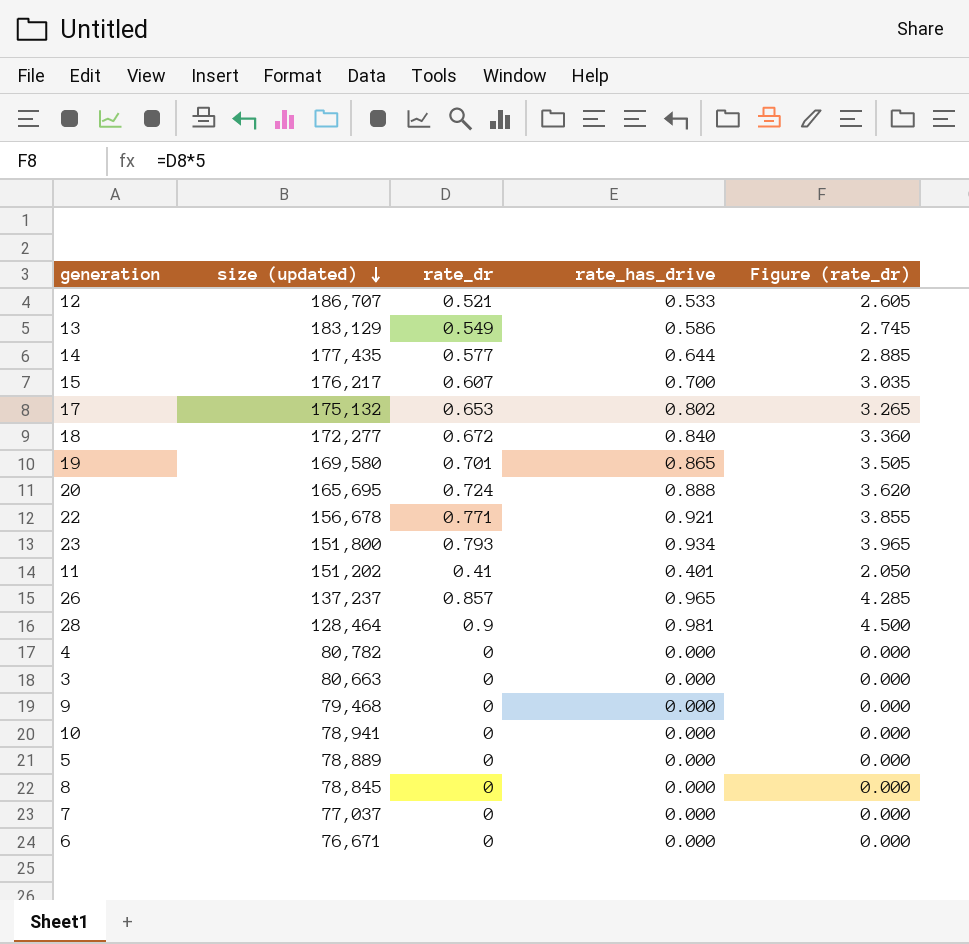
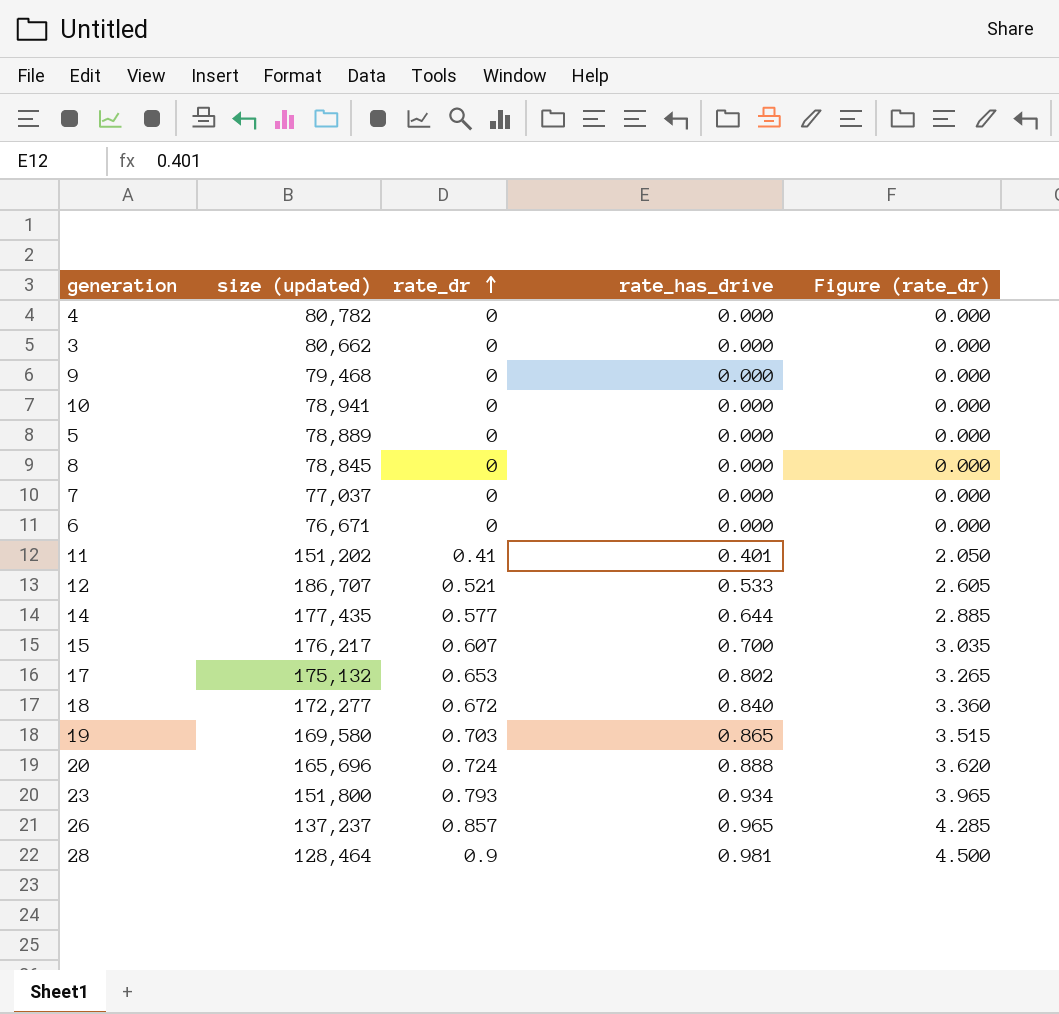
row order: size (updated) descending -> rate_dr ascending
row 13: 183,129 | 0.549 | 0.586 | 2.745 -> none
row 22: 156,678 | 0.771 | 0.921 | 3.855 -> none
3 | size (updated): 80,663 -> 80,662
19 | rate_dr: 0.701 -> 0.703
19 | Figure (rate_dr): 3.505 -> 3.515
20 | size (updated): 165,695 -> 165,696

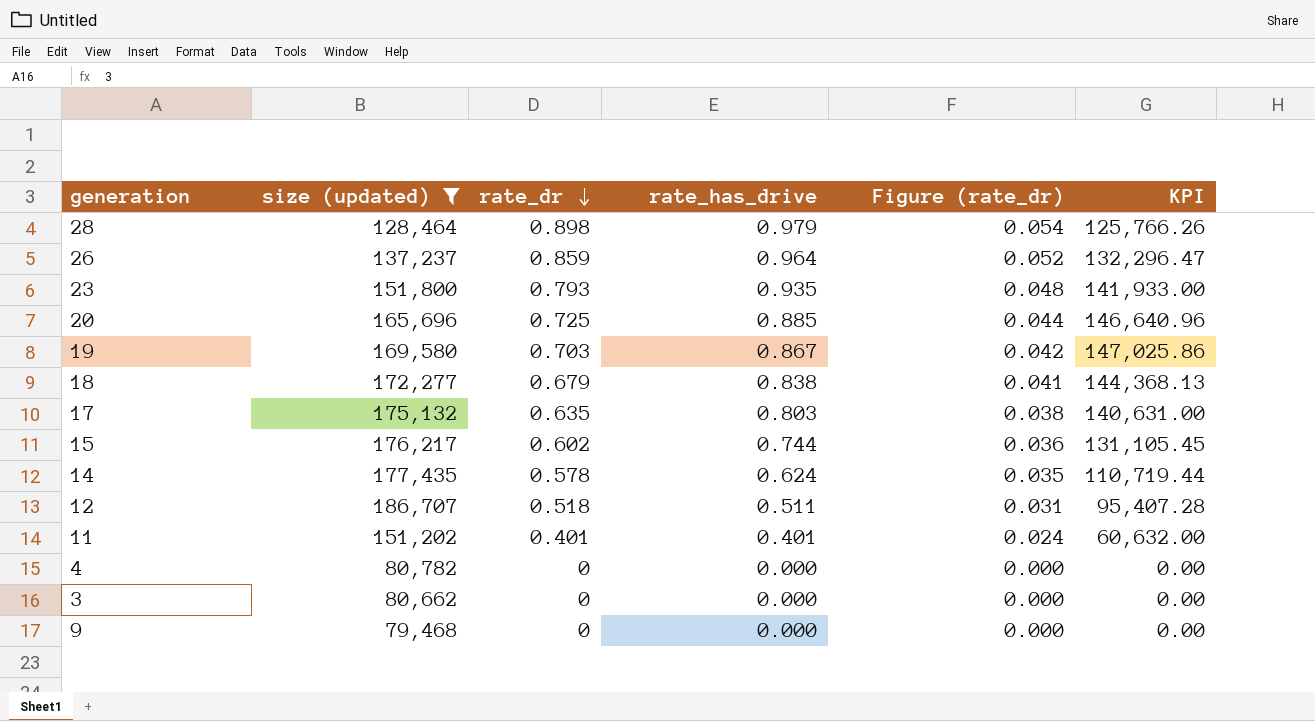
filter: none -> size (updated) >= 79,468
row order: rate_dr ascending -> rate_dr descending
column Figure (rate_dr) | formula: [rate_dr] * 5 -> [rate_dr] * 0.06
column KPI | formula: none -> [size (updated)] * [rate_has_drive]
28 | rate_dr: 0.9 -> 0.898
28 | rate_has_drive: 0.981 -> 0.979
26 | rate_dr: 0.857 -> 0.859
26 | rate_has_drive: 0.965 -> 0.964
23 | rate_has_drive: 0.934 -> 0.935
20 | rate_dr: 0.724 -> 0.725
20 | rate_has_drive: 0.888 -> 0.885
19 | rate_has_drive: 0.865 -> 0.867
18 | rate_dr: 0.672 -> 0.679
18 | rate_has_drive: 0.840 -> 0.838
17 | rate_dr: 0.653 -> 0.635
17 | rate_has_drive: 0.802 -> 0.803
15 | rate_dr: 0.607 -> 0.602
15 | rate_has_drive: 0.700 -> 0.744
14 | rate_dr: 0.577 -> 0.578
14 | rate_has_drive: 0.644 -> 0.624
12 | rate_dr: 0.521 -> 0.518
12 | rate_has_drive: 0.533 -> 0.511
11 | rate_dr: 0.41 -> 0.401

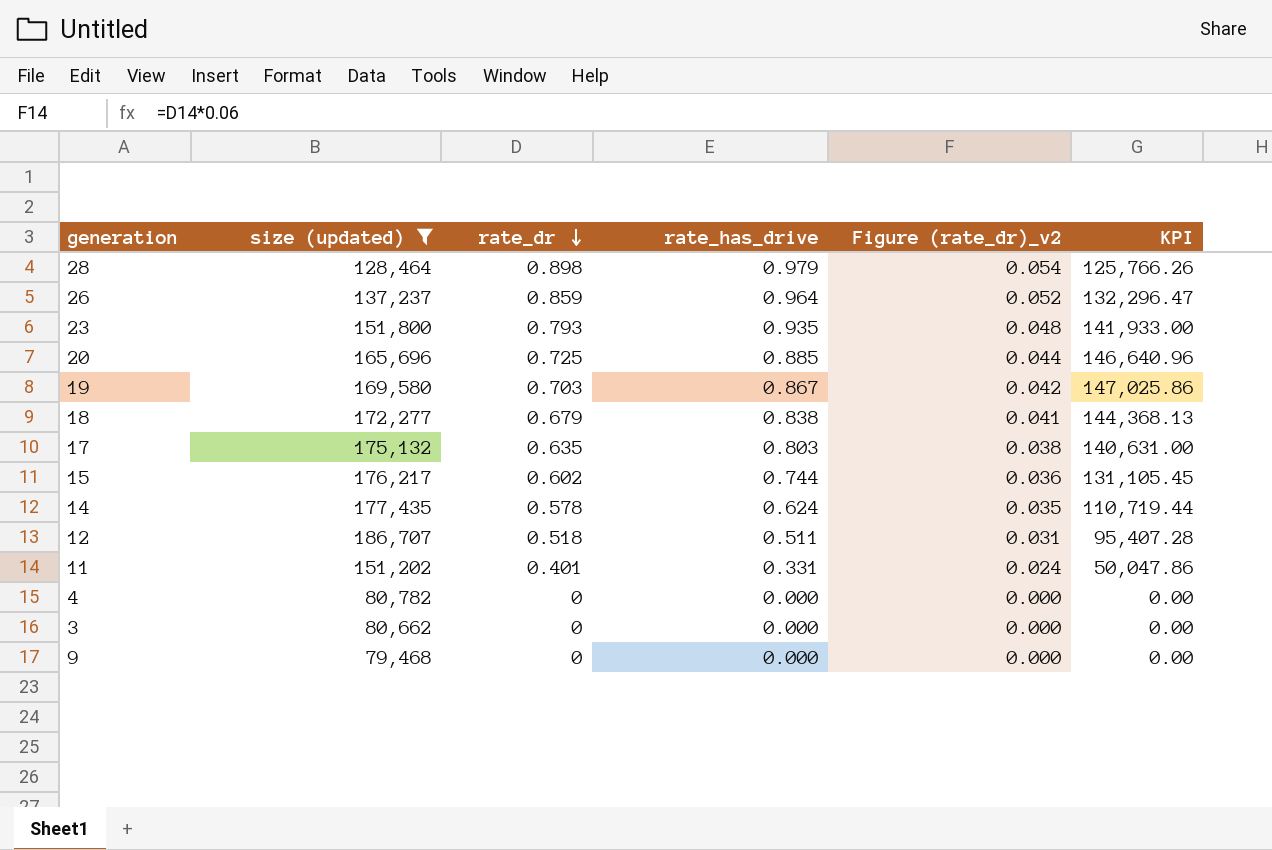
column name: Figure (rate_dr) -> Figure (rate_dr)_v2
11 | rate_has_drive: 0.401 -> 0.331
11 | KPI: 60,632.00 -> 50,047.86

